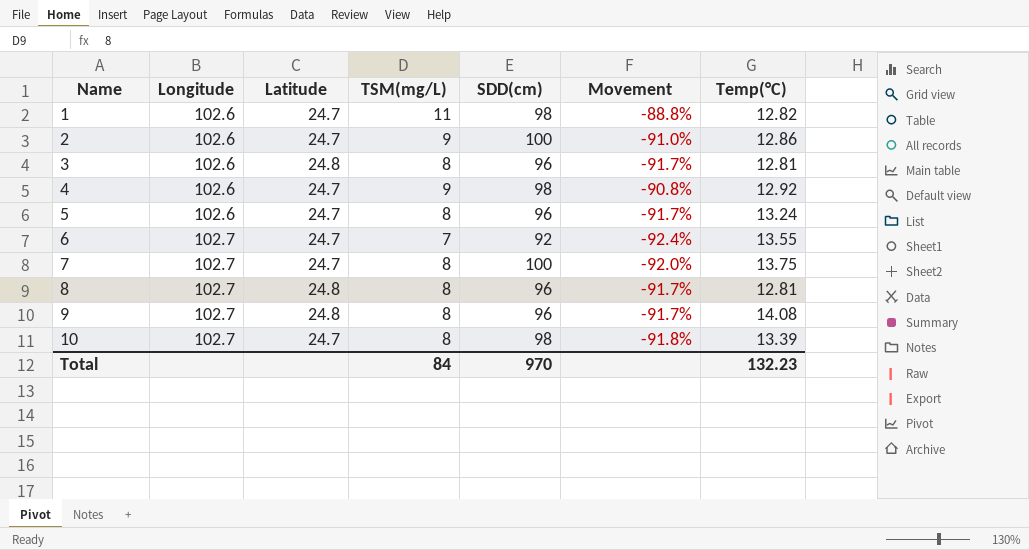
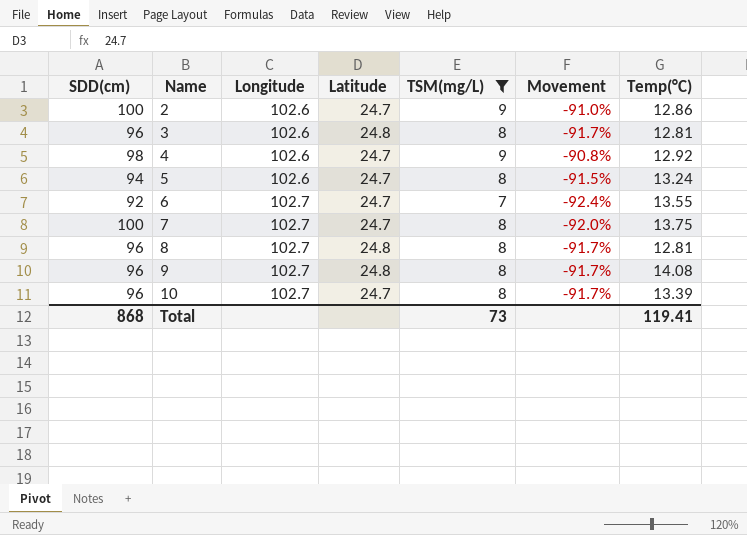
filter: none -> TSM(mg/L) != 11
column SDD(cm) | position: 5 -> 1
5 | SDD(cm): 96 -> 94
5 | Movement: -91.7% -> -91.5%
10 | SDD(cm): 98 -> 96
10 | Movement: -91.8% -> -91.7%
Total | SDD(cm): 970 -> 868
Total | TSM(mg/L): 84 -> 73
Total | Temp(°C): 132.23 -> 119.41

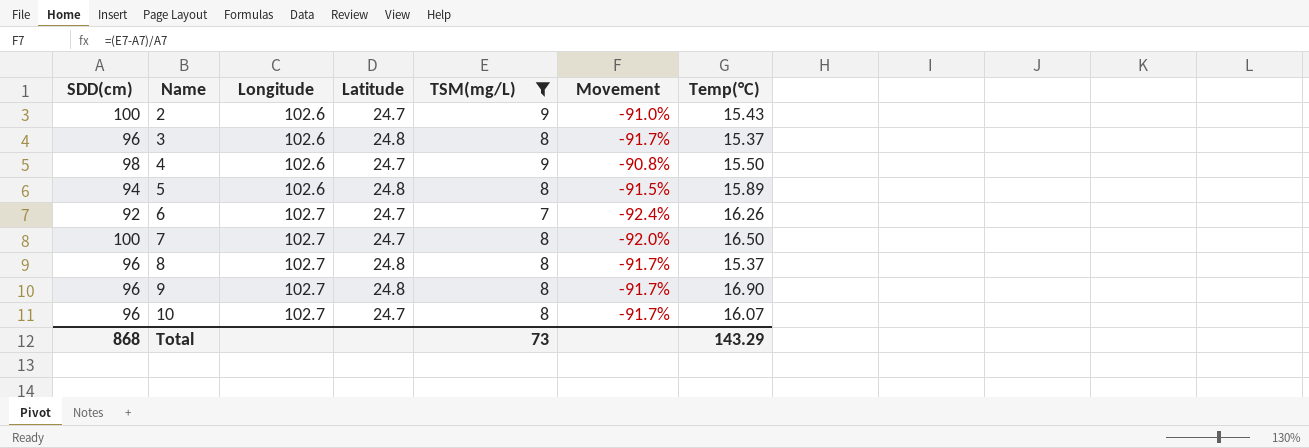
2 | Temp(°C): 12.86 -> 15.43
3 | Temp(°C): 12.81 -> 15.37
4 | Temp(°C): 12.92 -> 15.50
5 | Latitude: 24.7 -> 24.8
5 | Temp(°C): 13.24 -> 15.89
6 | Temp(°C): 13.55 -> 16.26
7 | Temp(°C): 13.75 -> 16.50
8 | Temp(°C): 12.81 -> 15.37
9 | Temp(°C): 14.08 -> 16.90
10 | Temp(°C): 13.39 -> 16.07
Total | Temp(°C): 119.41 -> 143.29

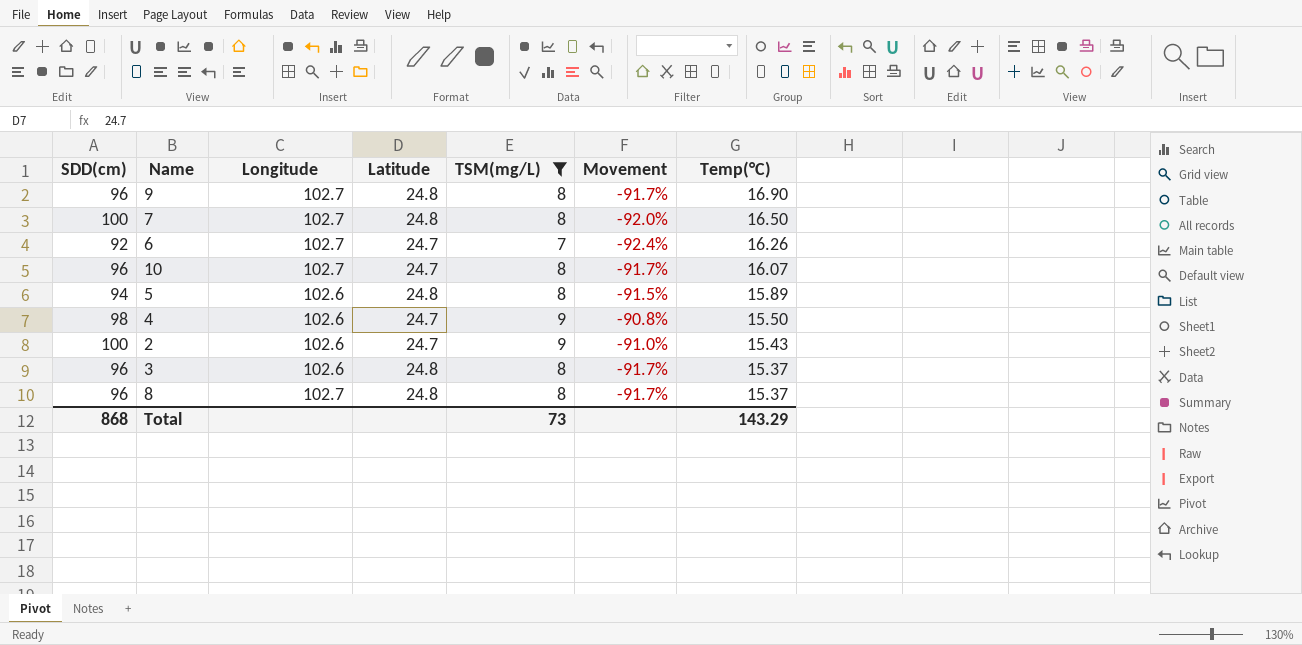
row order: Name ascending -> Temp(°C) descending
7 | Latitude: 24.7 -> 24.8

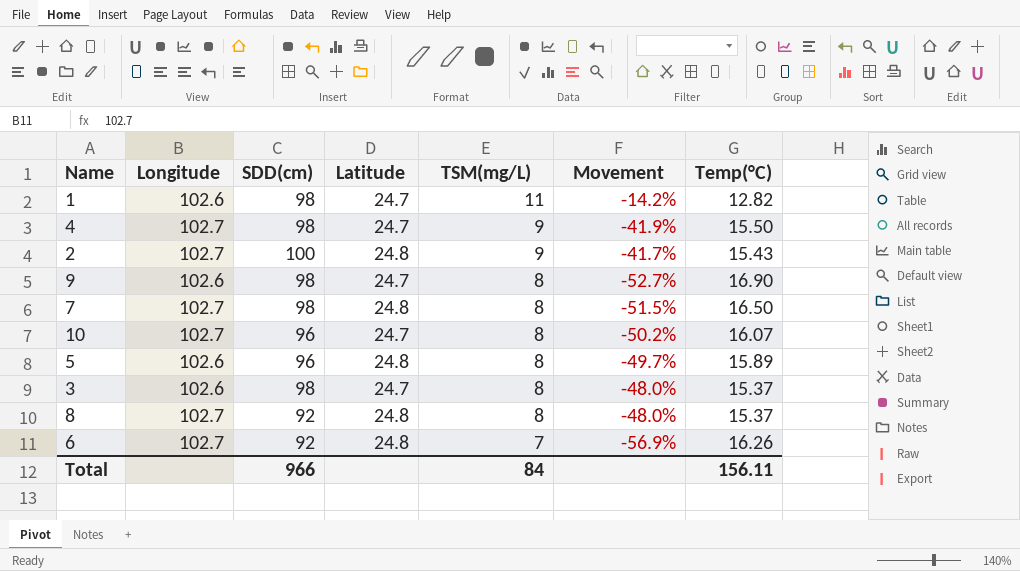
filter: TSM(mg/L) != 11 -> none
row order: Temp(°C) descending -> TSM(mg/L) descending
column SDD(cm) | position: 1 -> 3
column Movement | formula: ([TSM(mg/L)] - [SDD(cm)]) / [SDD(cm)] -> ([TSM(mg/L)] - [Temp(°C)]) / [Temp(°C)]
4 | Longitude: 102.6 -> 102.7
2 | Longitude: 102.6 -> 102.7
2 | Latitude: 24.7 -> 24.8
9 | Longitude: 102.7 -> 102.6
9 | SDD(cm): 96 -> 98
9 | Latitude: 24.8 -> 24.7
7 | SDD(cm): 100 -> 98
5 | SDD(cm): 94 -> 96
3 | SDD(cm): 96 -> 98
3 | Latitude: 24.8 -> 24.7
8 | SDD(cm): 96 -> 92
6 | Latitude: 24.7 -> 24.8
Total | SDD(cm): 868 -> 966
Total | TSM(mg/L): 73 -> 84
Total | Temp(°C): 143.29 -> 156.11

